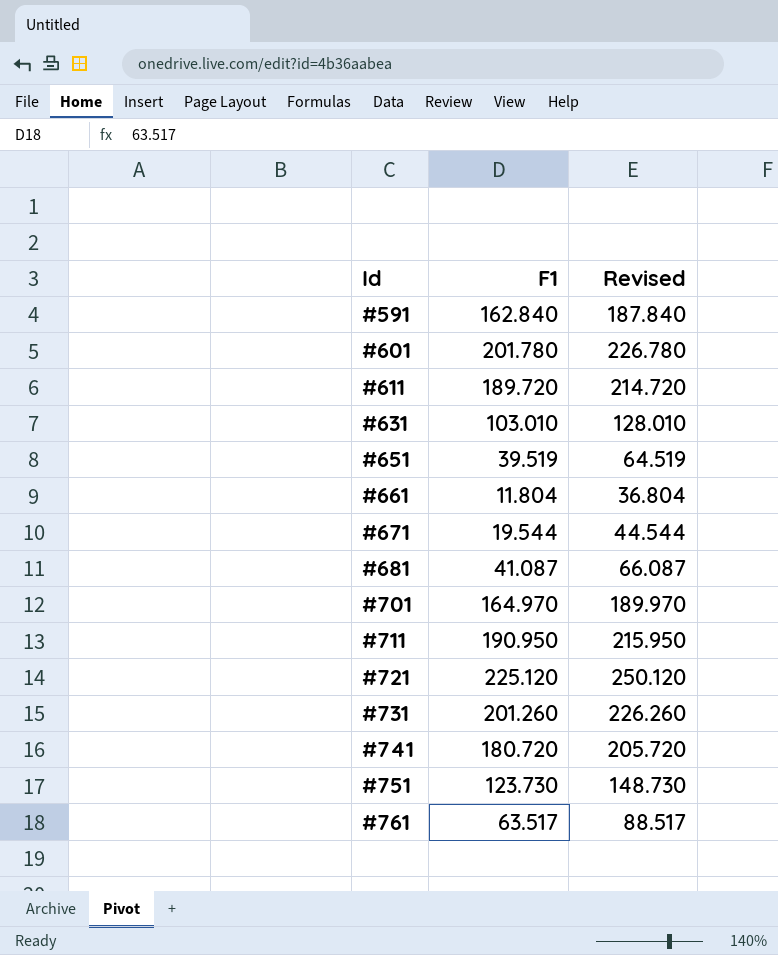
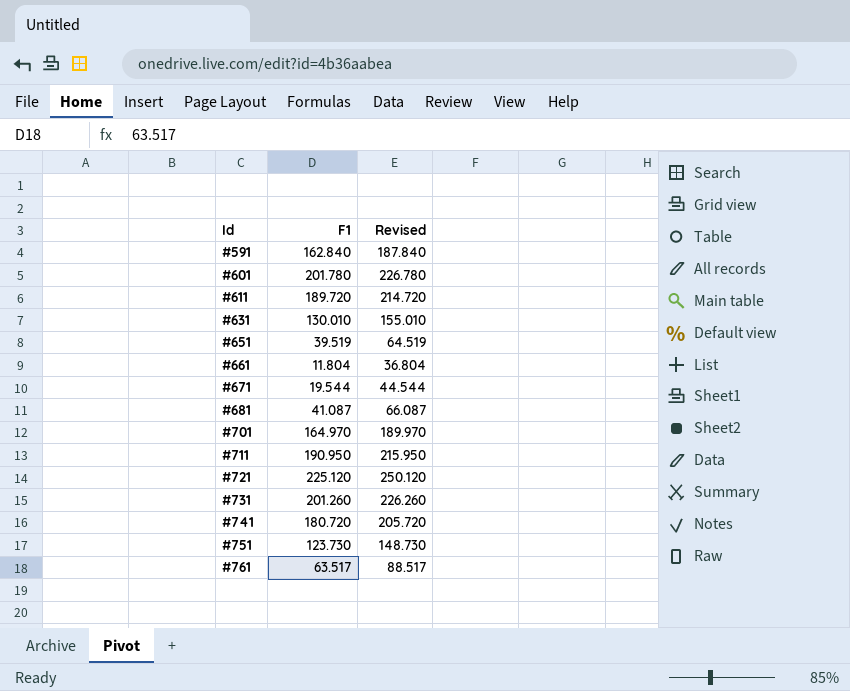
#631 | F1: 103.010 -> 130.010
#631 | Revised: 128.010 -> 155.010

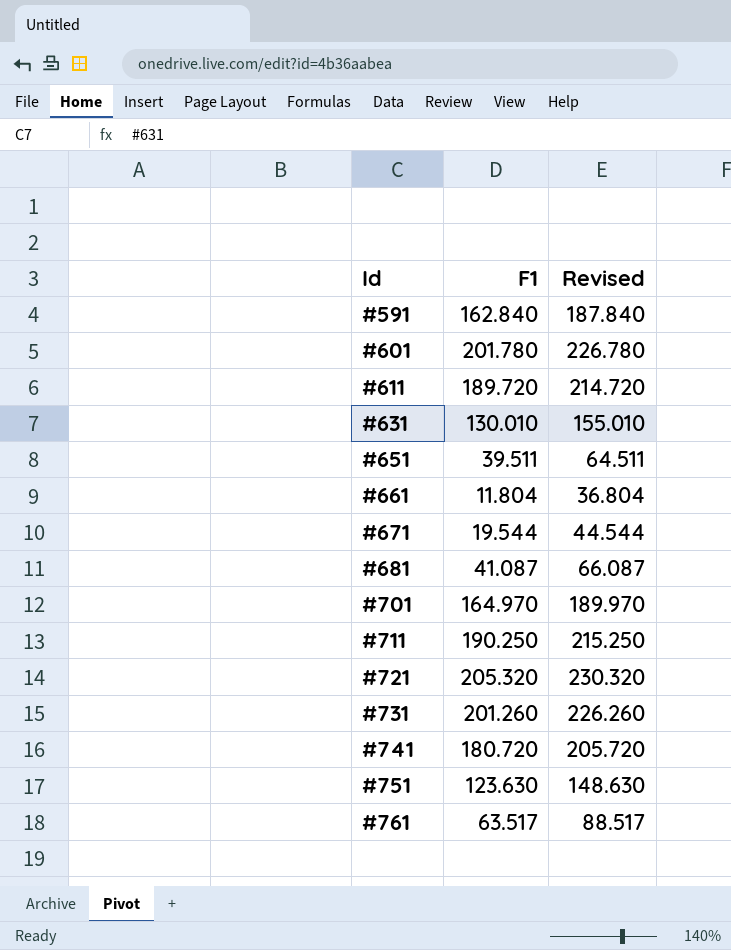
#651 | F1: 39.519 -> 39.511
#651 | Revised: 64.519 -> 64.511
#711 | F1: 190.950 -> 190.250
#711 | Revised: 215.950 -> 215.250
#721 | F1: 225.120 -> 205.320
#721 | Revised: 250.120 -> 230.320
#751 | F1: 123.730 -> 123.630
#751 | Revised: 148.730 -> 148.630

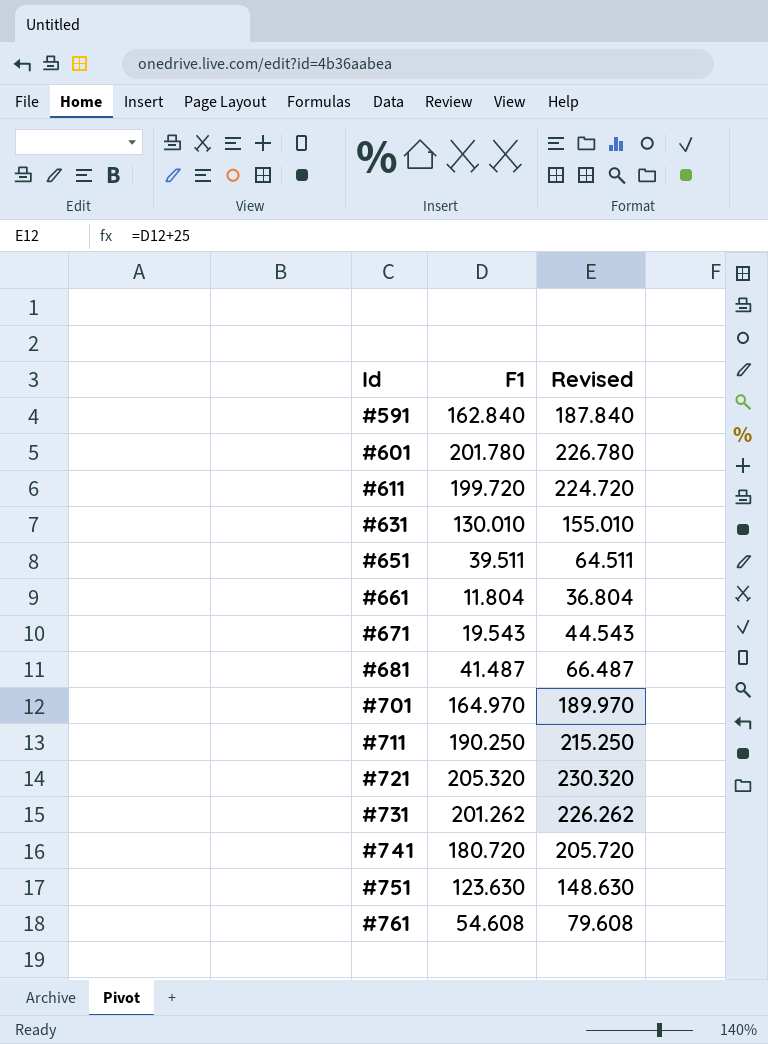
#611 | F1: 189.720 -> 199.720
#611 | Revised: 214.720 -> 224.720
#671 | F1: 19.544 -> 19.543
#671 | Revised: 44.544 -> 44.543
#681 | F1: 41.087 -> 41.487
#681 | Revised: 66.087 -> 66.487
#731 | F1: 201.260 -> 201.262
#731 | Revised: 226.260 -> 226.262
#761 | F1: 63.517 -> 54.608
#761 | Revised: 88.517 -> 79.608

